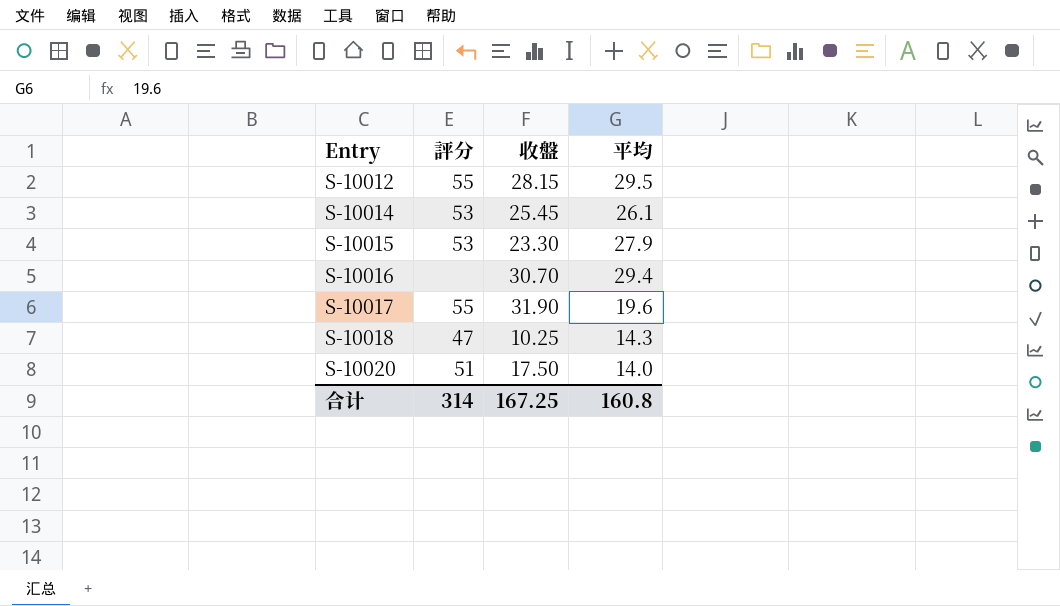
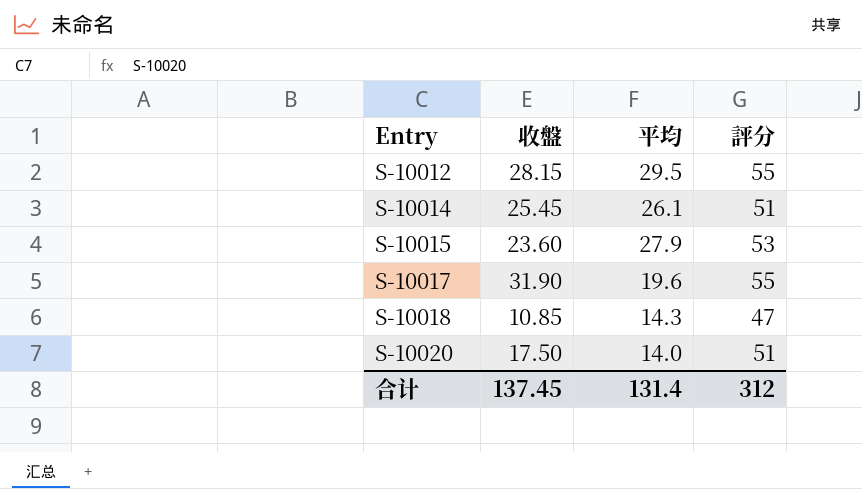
column 評分 | position: 2 -> 4
row S-10016: none | 30.70 | 29.4 -> none
S-10014 | 評分: 53 -> 51
S-10015 | 收盤: 23.30 -> 23.60
S-10018 | 收盤: 10.25 -> 10.85
合计 | 收盤: 167.25 -> 137.45
合计 | 平均: 160.8 -> 131.4
合计 | 評分: 314 -> 312

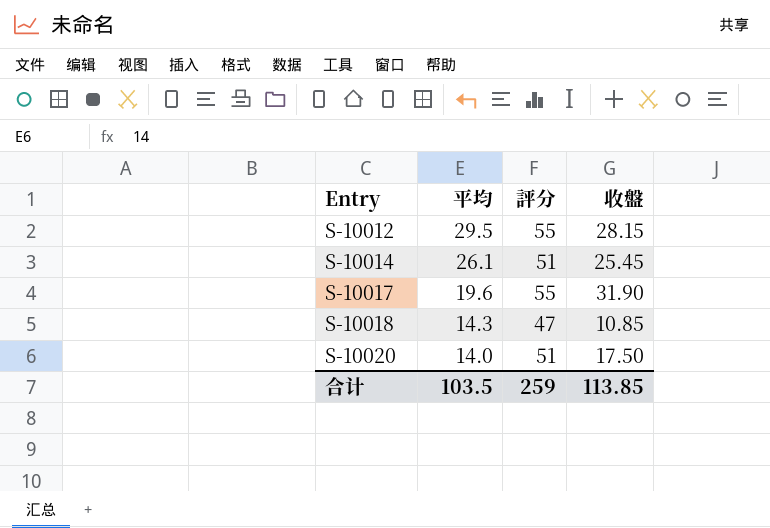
column 收盤 | position: 2 -> 4
row S-10015: 23.60 | 27.9 | 53 -> none
合计 | 平均: 131.4 -> 103.5
合计 | 評分: 312 -> 259
合计 | 收盤: 137.45 -> 113.85

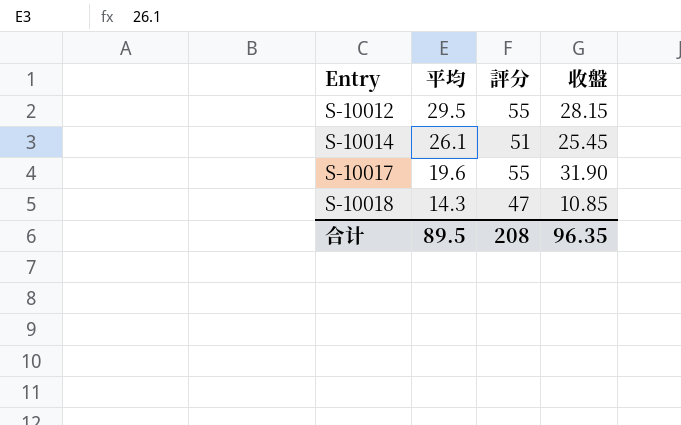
row S-10020: 14.0 | 51 | 17.50 -> none
合计 | 平均: 103.5 -> 89.5
合计 | 評分: 259 -> 208
合计 | 收盤: 113.85 -> 96.35

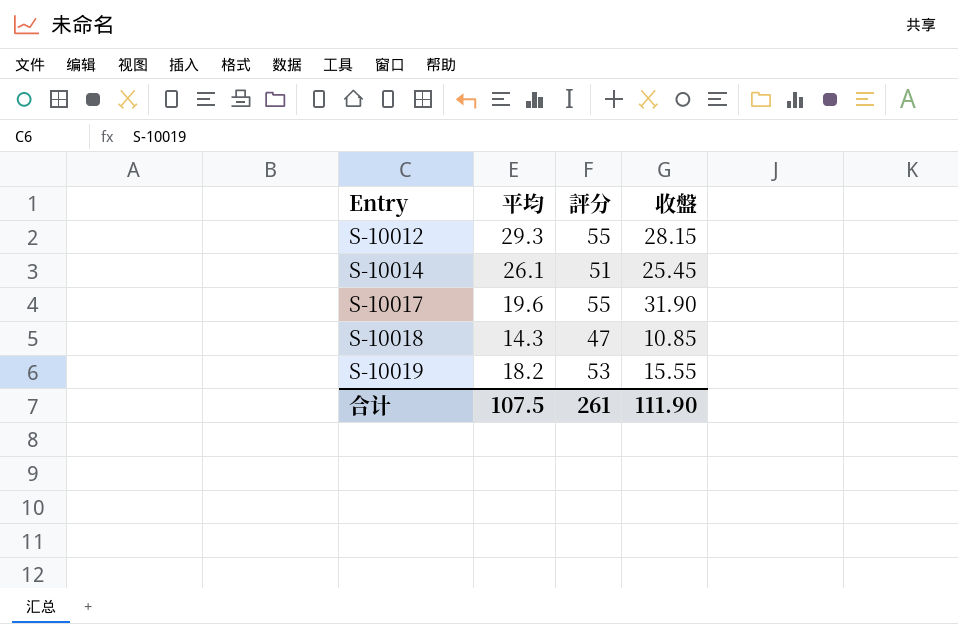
S-10012 | 平均: 29.5 -> 29.3
row S-10019: none -> 18.2 | 53 | 15.55
合计 | 平均: 89.5 -> 107.5
合计 | 評分: 208 -> 261
合计 | 收盤: 96.35 -> 111.90

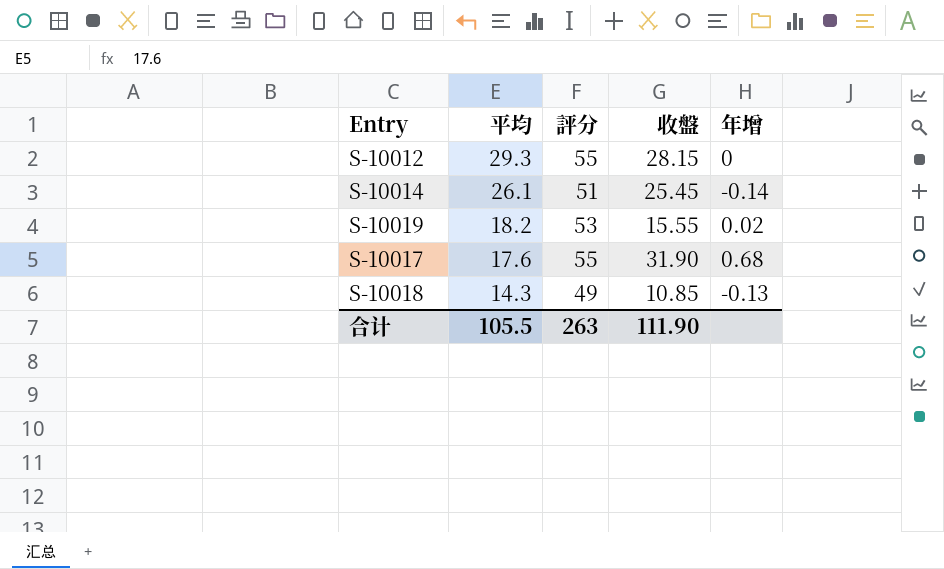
row order: Entry ascending -> 平均 descending
column 年增 | position: none -> 5
S-10017 | 平均: 19.6 -> 17.6
S-10018 | 評分: 47 -> 49
合计 | 平均: 107.5 -> 105.5
合计 | 評分: 261 -> 263

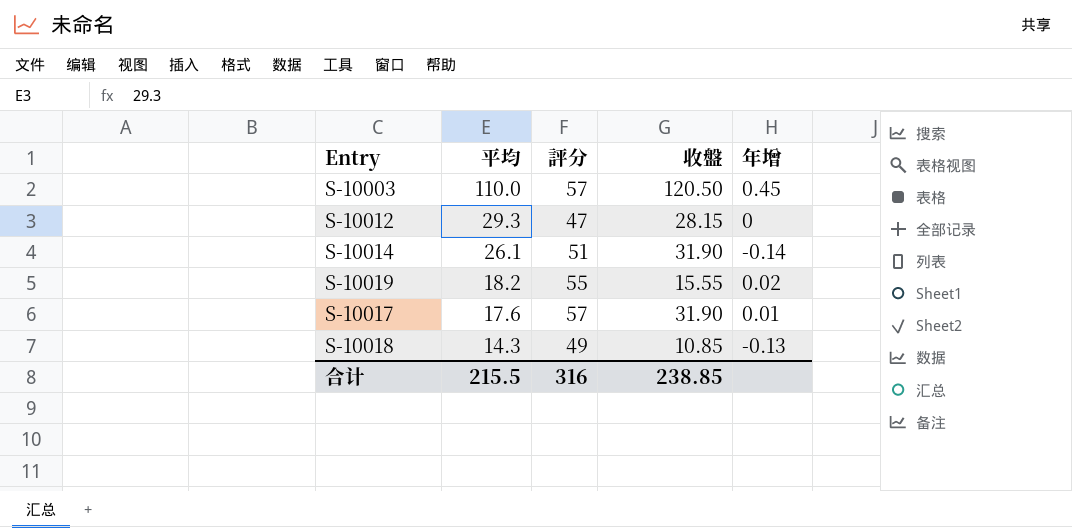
row S-10003: none -> 110.0 | 57 | 120.50 | 0.45
S-10012 | 評分: 55 -> 47
S-10014 | 收盤: 25.45 -> 31.90
S-10019 | 評分: 53 -> 55
S-10017 | 評分: 55 -> 57
S-10017 | 年增: 0.68 -> 0.01
合计 | 平均: 105.5 -> 215.5
合计 | 評分: 263 -> 316
合计 | 收盤: 111.90 -> 238.85

